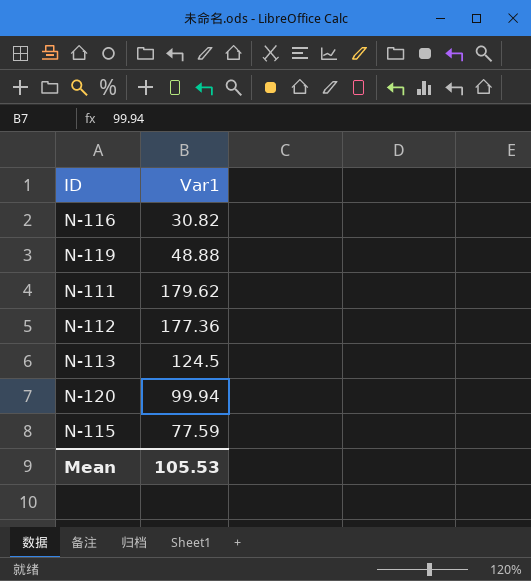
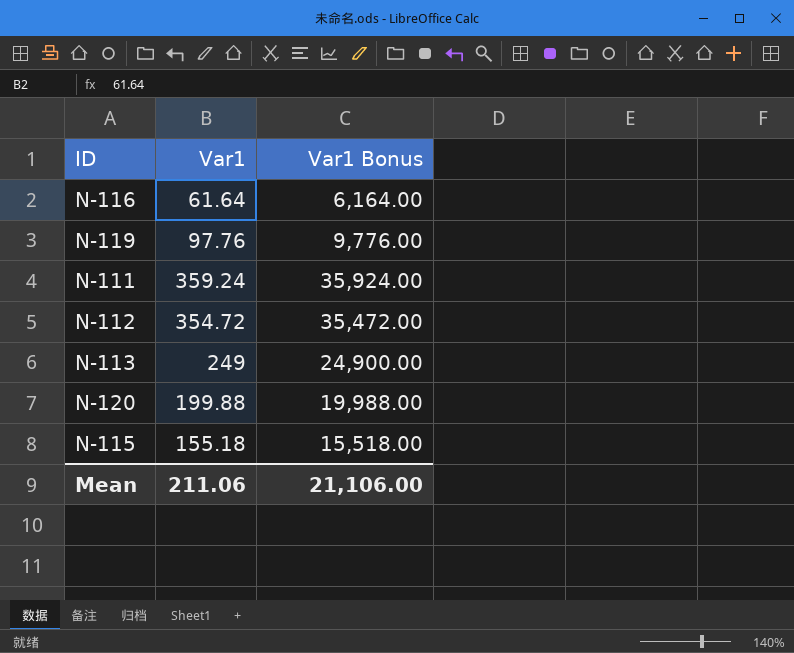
column Var1 Bonus | formula: none -> [Var1] * 100
N-116 | Var1: 30.82 -> 61.64
N-119 | Var1: 48.88 -> 97.76
N-111 | Var1: 179.62 -> 359.24
N-112 | Var1: 177.36 -> 354.72
N-113 | Var1: 124.5 -> 249
N-120 | Var1: 99.94 -> 199.88
N-115 | Var1: 77.59 -> 155.18
Mean | Var1: 105.53 -> 211.06

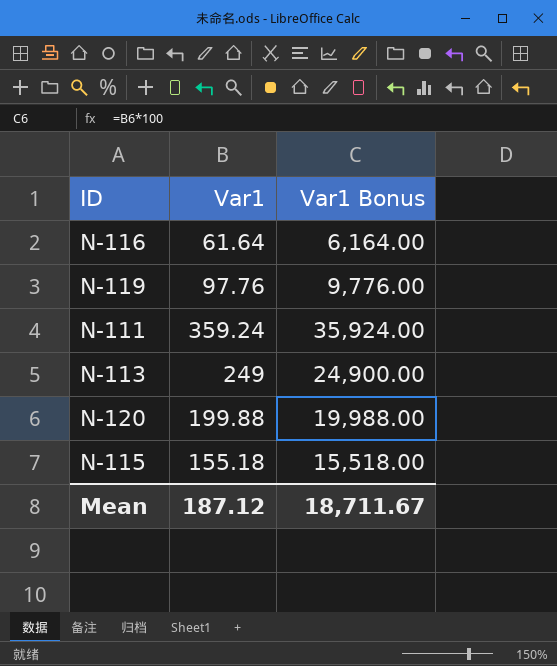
row N-112: 354.72 | 35,472.00 -> none
Mean | Var1: 211.06 -> 187.12
Mean | Var1 Bonus: 21,106.00 -> 18,711.67

